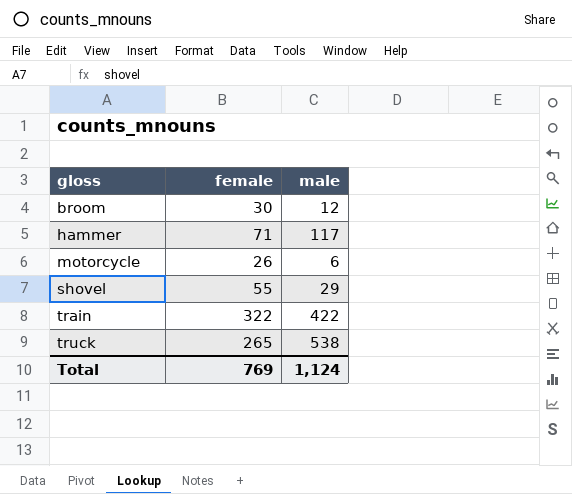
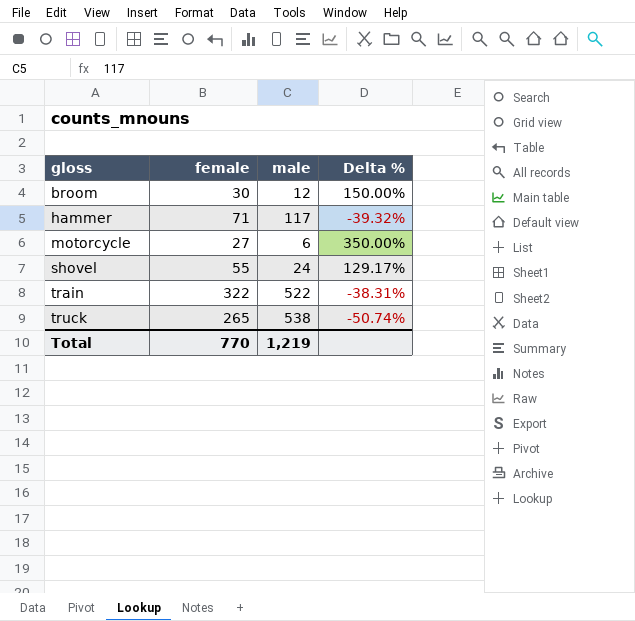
column Delta % | formula: none -> ([female] - [male]) / [male]
motorcycle | female: 26 -> 27
shovel | male: 29 -> 24
train | male: 422 -> 522
Total | female: 769 -> 770
Total | male: 1,124 -> 1,219

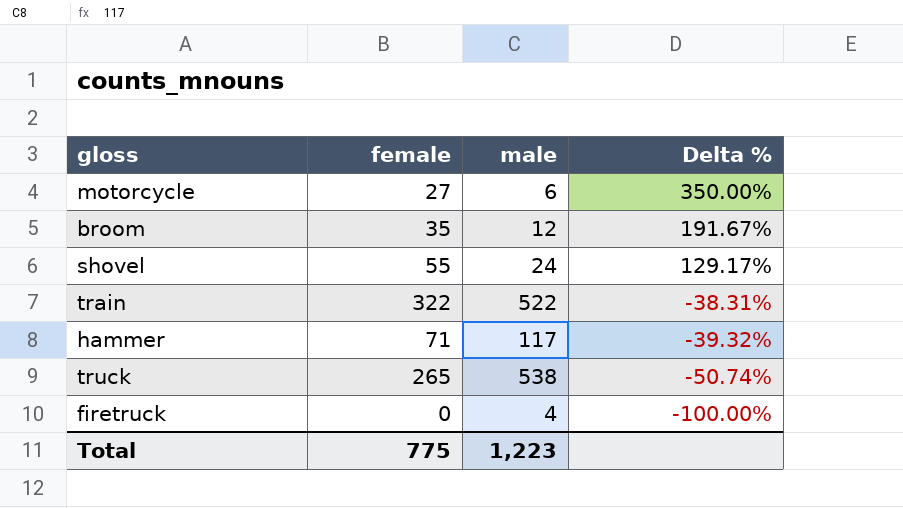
row order: gloss ascending -> Delta % descending
broom | female: 30 -> 35
broom | Delta %: 150.00% -> 191.67%
row firetruck: none -> 0 | 4 | -100.00%
Total | female: 770 -> 775
Total | male: 1,219 -> 1,223

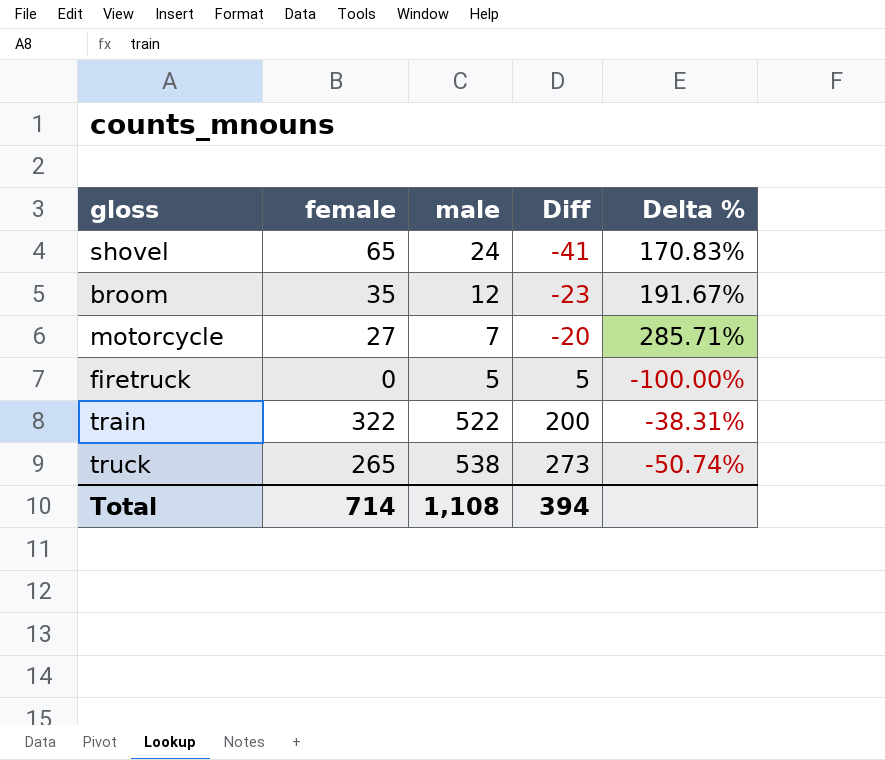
row order: Delta % descending -> Diff ascending
column Diff | formula: none -> [male] - [female]
row hammer: 71 | 117 | -39.32% -> none
shovel | female: 55 -> 65
shovel | Delta %: 129.17% -> 170.83%
motorcycle | male: 6 -> 7
motorcycle | Delta %: 350.00% -> 285.71%
firetruck | male: 4 -> 5
Total | female: 775 -> 714
Total | male: 1,223 -> 1,108

